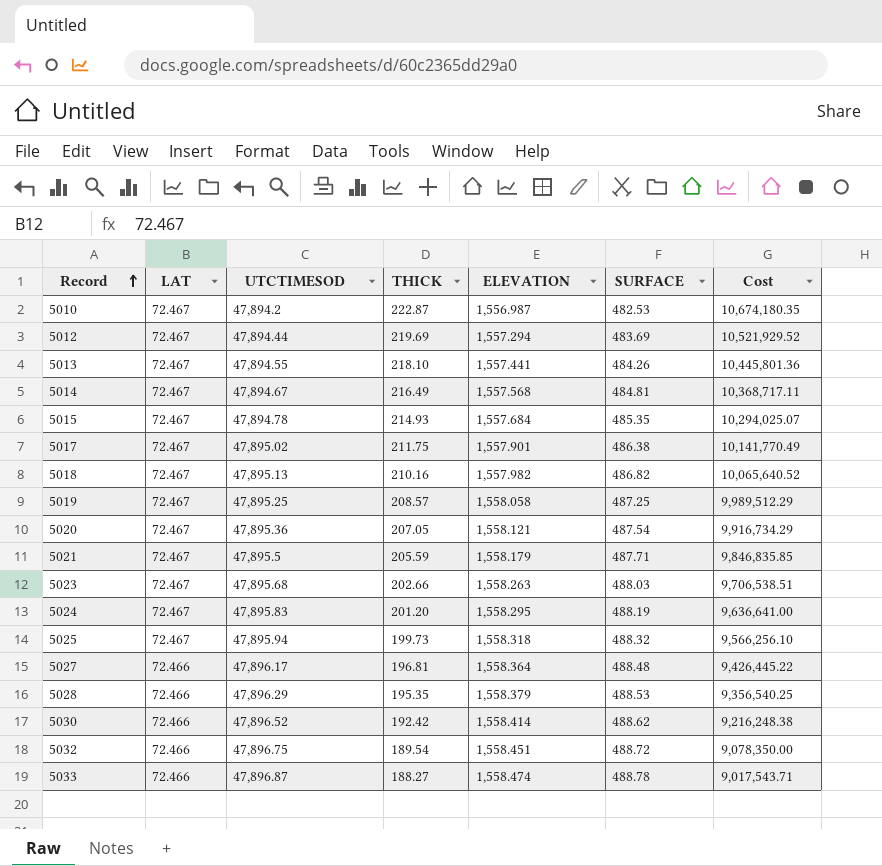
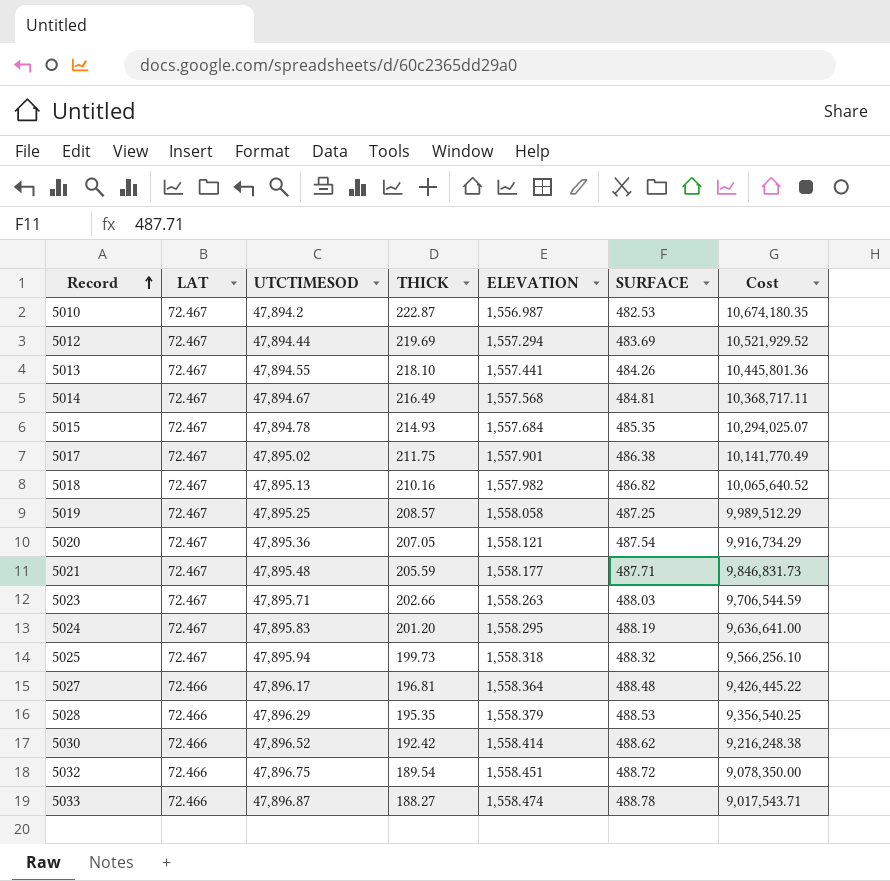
5021 | UTCTIMESOD: 47,895.5 -> 47,895.48
5021 | ELEVATION: 1,558.179 -> 1,558.177
5021 | Cost: 9,846,835.85 -> 9,846,831.73
5023 | UTCTIMESOD: 47,895.68 -> 47,895.71
5023 | Cost: 9,706,538.51 -> 9,706,544.59

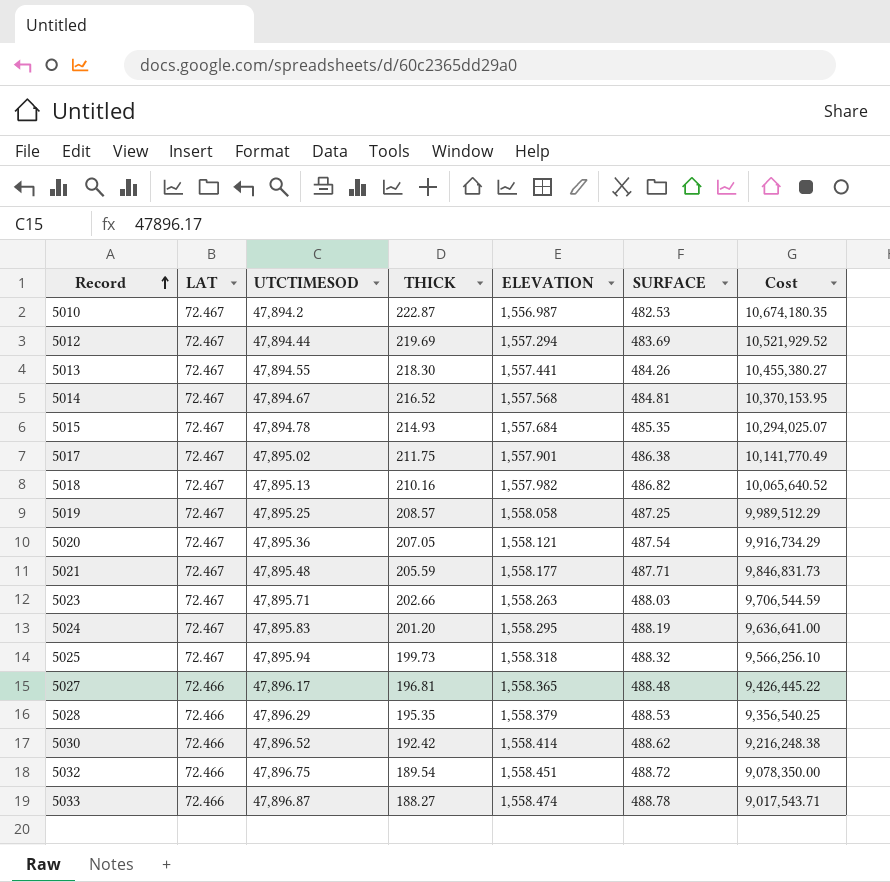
5013 | THICK: 218.10 -> 218.30
5013 | Cost: 10,445,801.36 -> 10,455,380.27
5014 | THICK: 216.49 -> 216.52
5014 | Cost: 10,368,717.11 -> 10,370,153.95
5027 | ELEVATION: 1,558.364 -> 1,558.365

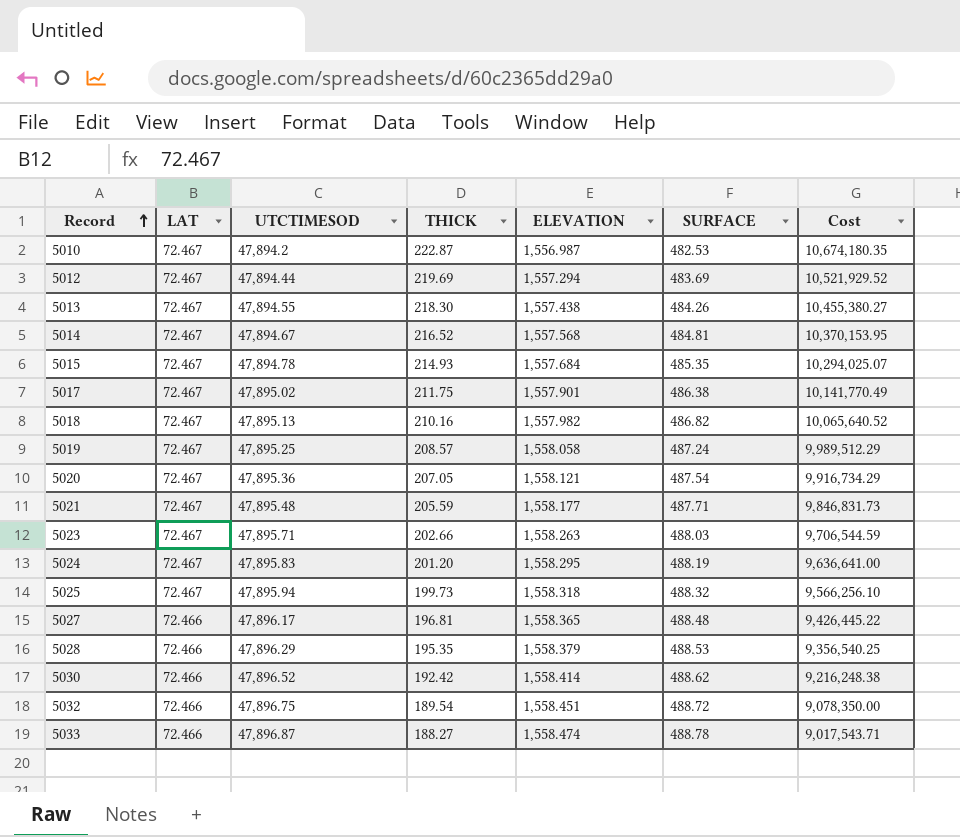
5013 | ELEVATION: 1,557.441 -> 1,557.438
5019 | SURFACE: 487.25 -> 487.24

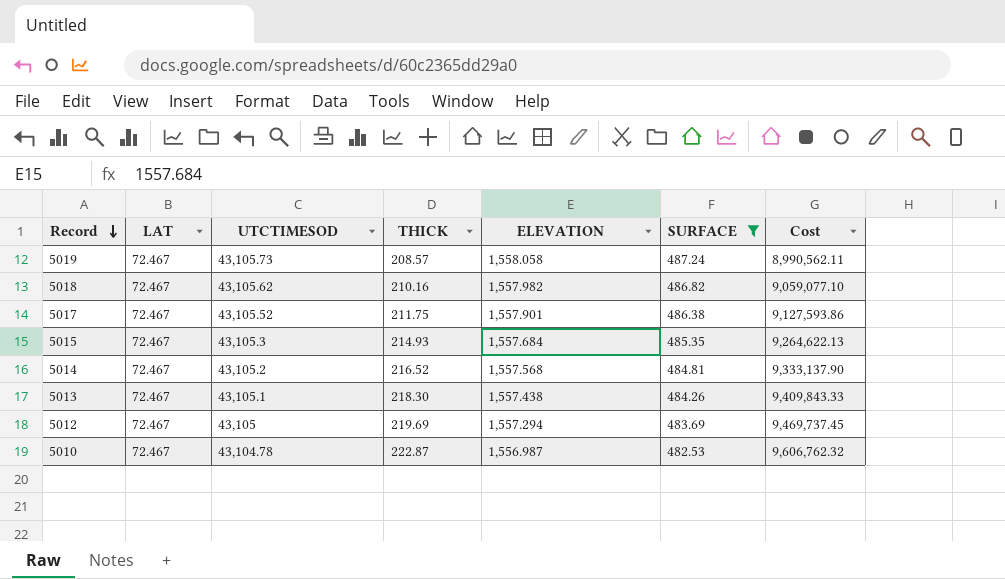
filter: none -> SURFACE <= 487.24
row order: Record ascending -> Record descending
5019 | UTCTIMESOD: 47,895.25 -> 43,105.73
5019 | Cost: 9,989,512.29 -> 8,990,562.11
5018 | UTCTIMESOD: 47,895.13 -> 43,105.62
5018 | Cost: 10,065,640.52 -> 9,059,077.10
5017 | UTCTIMESOD: 47,895.02 -> 43,105.52
5017 | Cost: 10,141,770.49 -> 9,127,593.86
5015 | UTCTIMESOD: 47,894.78 -> 43,105.3
5015 | Cost: 10,294,025.07 -> 9,264,622.13
5014 | UTCTIMESOD: 47,894.67 -> 43,105.2
5014 | Cost: 10,370,153.95 -> 9,333,137.90
5013 | UTCTIMESOD: 47,894.55 -> 43,105.1
5013 | Cost: 10,455,380.27 -> 9,409,843.33
5012 | UTCTIMESOD: 47,894.44 -> 43,105
5012 | Cost: 10,521,929.52 -> 9,469,737.45
5010 | UTCTIMESOD: 47,894.2 -> 43,104.78
5010 | Cost: 10,674,180.35 -> 9,606,762.32

